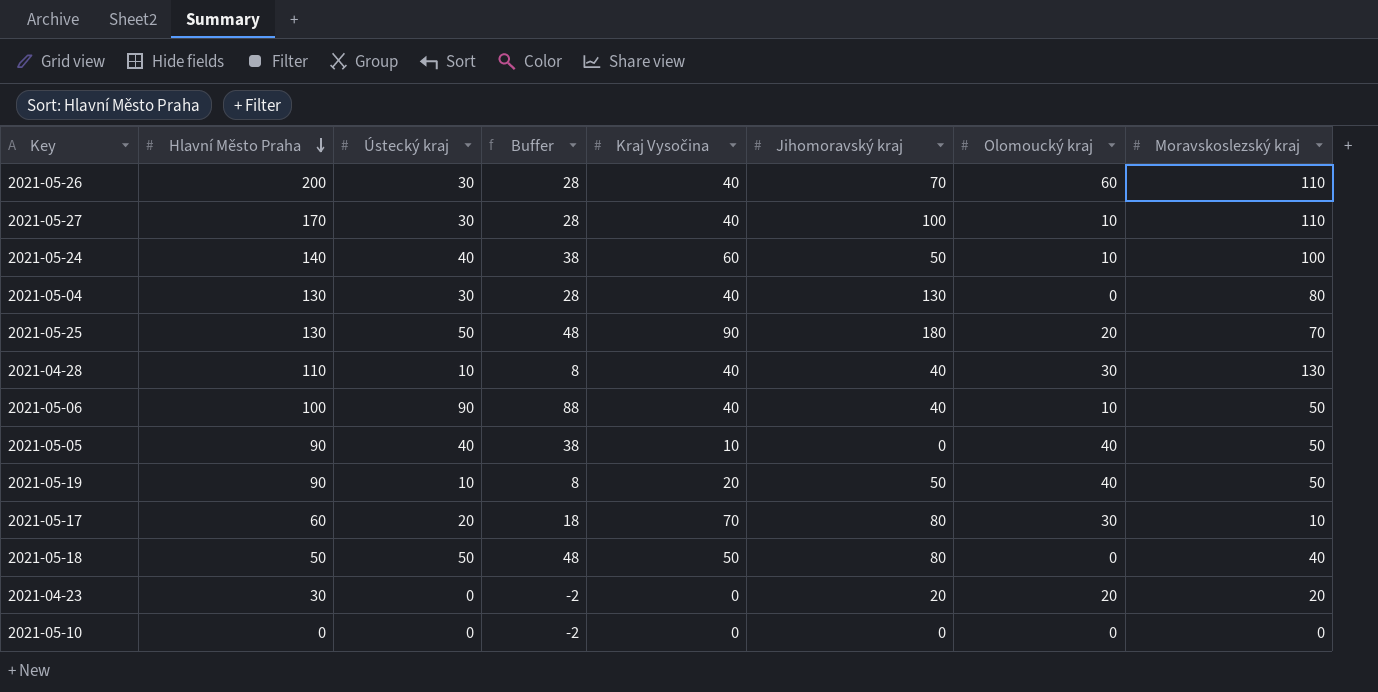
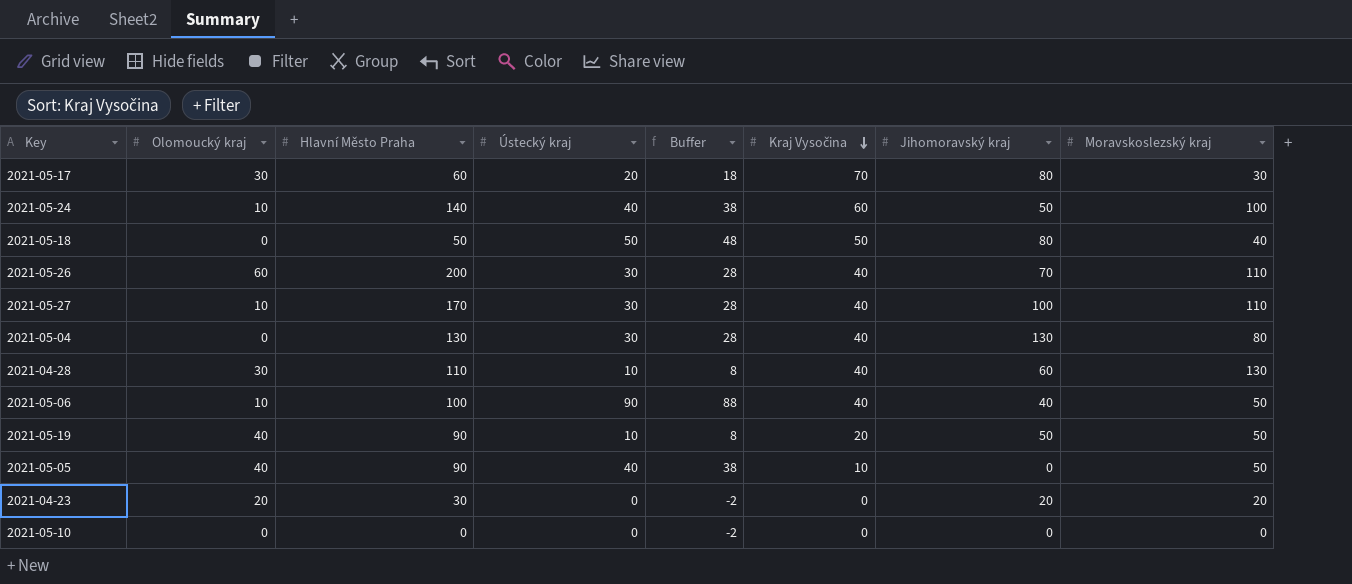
row order: Hlavní Město Praha descending -> Kraj Vysočina descending
column Olomoucký kraj | position: 7 -> 2
row 2021-05-25: 130 | 50 | 48 | 90 | 180 | 20 | 70 -> none
2021-05-17 | Moravskoslezský kraj: 10 -> 30
2021-04-28 | Jihomoravský kraj: 40 -> 60

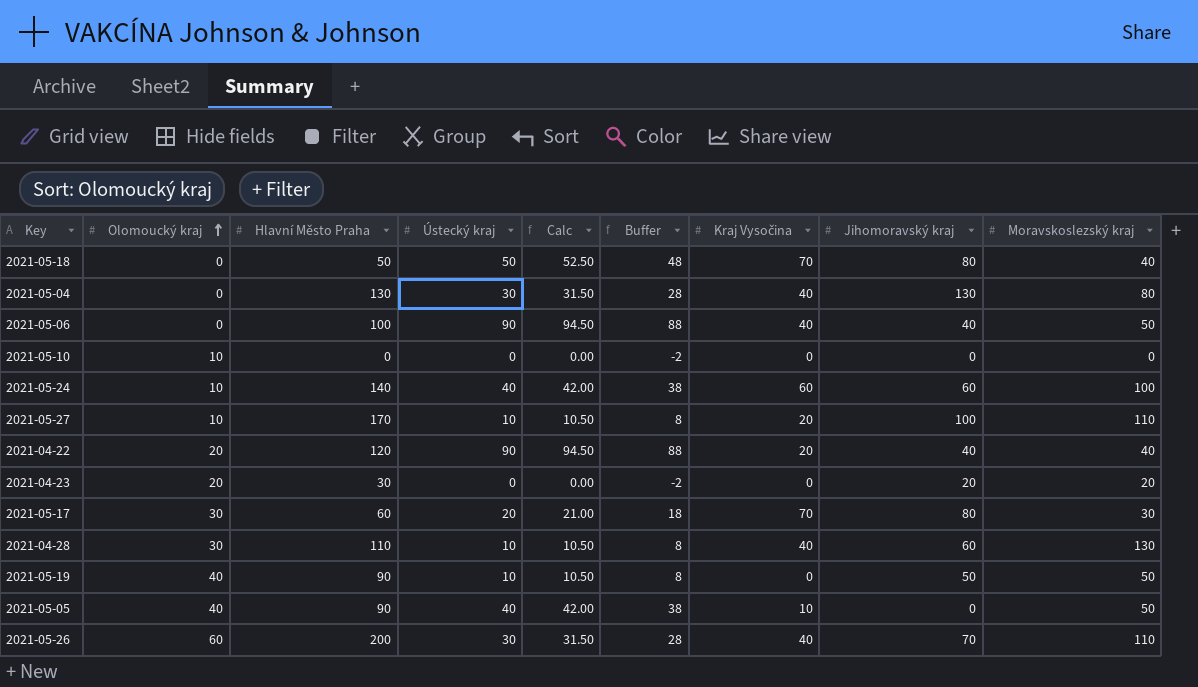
row order: Kraj Vysočina descending -> Olomoucký kraj ascending
column Calc | formula: none -> [Ústecký kraj] * 1.05
2021-05-18 | Kraj Vysočina: 50 -> 70
2021-05-06 | Olomoucký kraj: 10 -> 0
2021-05-10 | Olomoucký kraj: 0 -> 10
2021-05-24 | Jihomoravský kraj: 50 -> 60
2021-05-27 | Ústecký kraj: 30 -> 10
2021-05-27 | Buffer: 28 -> 8
2021-05-27 | Kraj Vysočina: 40 -> 20
row 2021-04-22: none -> 20 | 120 | 90 | 94.50 | 88 | 20 | 40 | 40
2021-05-19 | Kraj Vysočina: 20 -> 0

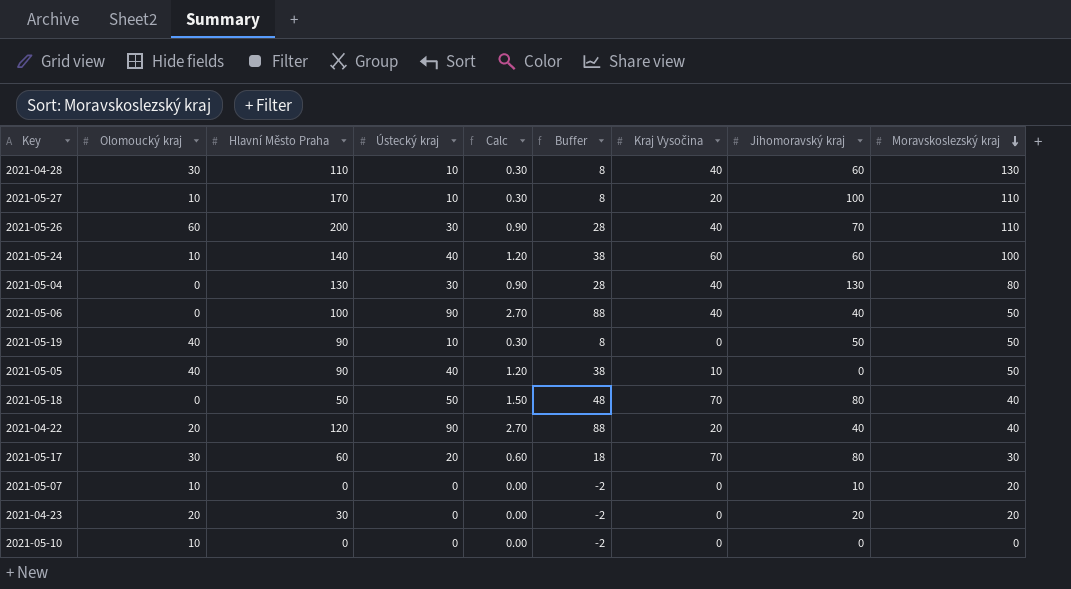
row order: Olomoucký kraj ascending -> Moravskoslezský kraj descending
column Calc | formula: [Ústecký kraj] * 1.05 -> [Ústecký kraj] * 0.03
row 2021-05-07: none -> 10 | 0 | 0 | 0.00 | -2 | 0 | 10 | 20

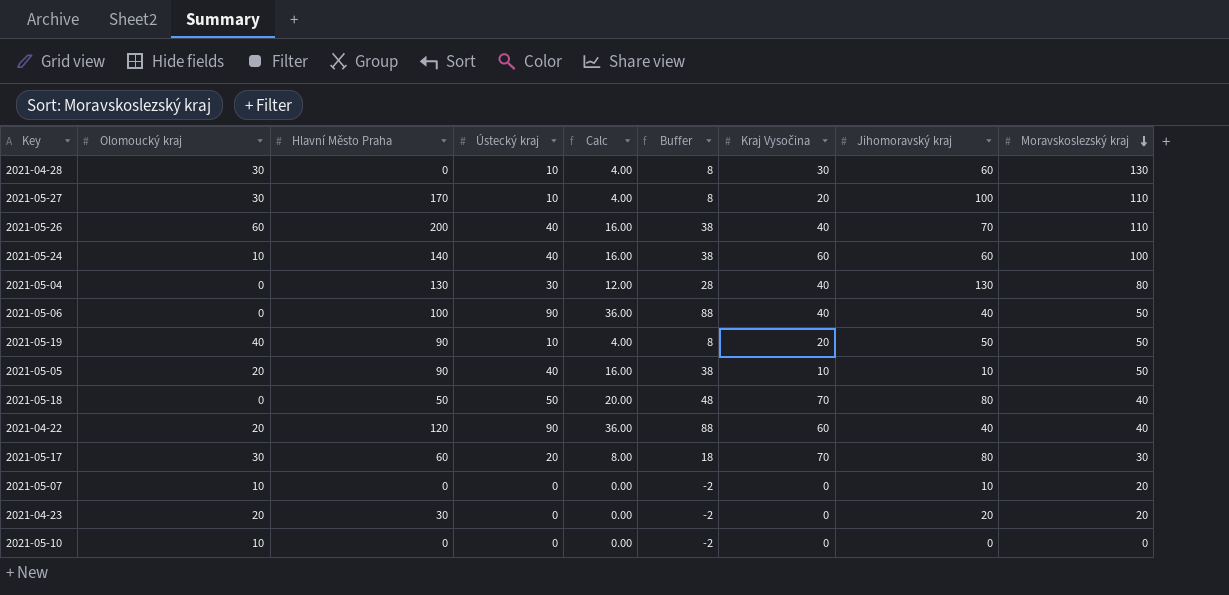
column Calc | formula: [Ústecký kraj] * 0.03 -> [Ústecký kraj] * 0.4
2021-04-28 | Hlavní Město Praha: 110 -> 0
2021-04-28 | Kraj Vysočina: 40 -> 30
2021-05-27 | Olomoucký kraj: 10 -> 30
2021-05-26 | Ústecký kraj: 30 -> 40
2021-05-26 | Buffer: 28 -> 38
2021-05-19 | Kraj Vysočina: 0 -> 20
2021-05-05 | Olomoucký kraj: 40 -> 20
2021-05-05 | Jihomoravský kraj: 0 -> 10
2021-04-22 | Kraj Vysočina: 20 -> 60

